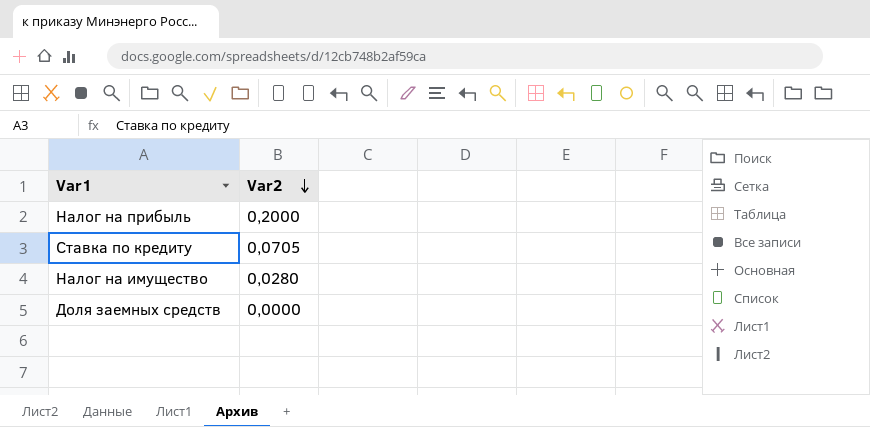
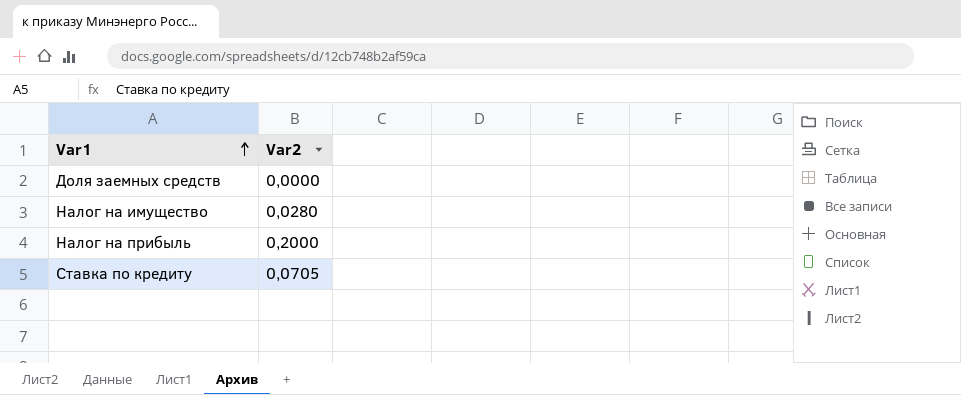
row order: Var2 descending -> Var1 ascending

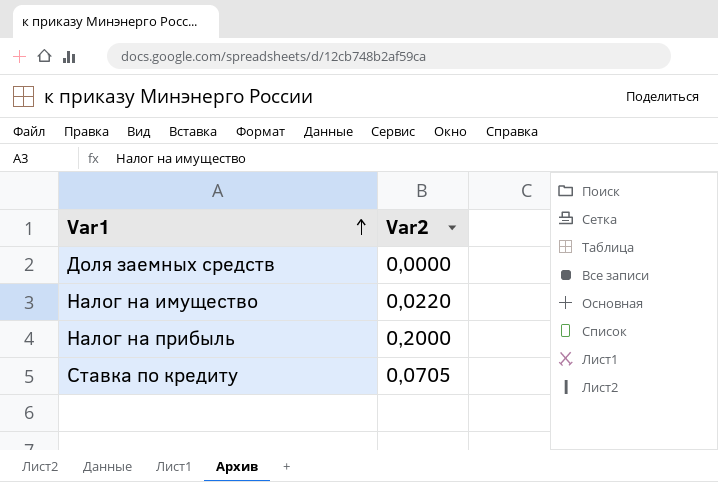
Налог на имущество | Var2: 0,0280 -> 0,0220

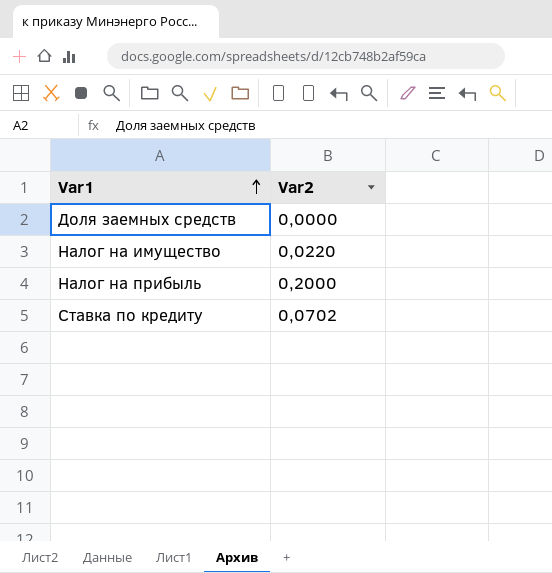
Ставка по кредиту | Var2: 0,0705 -> 0,0702

